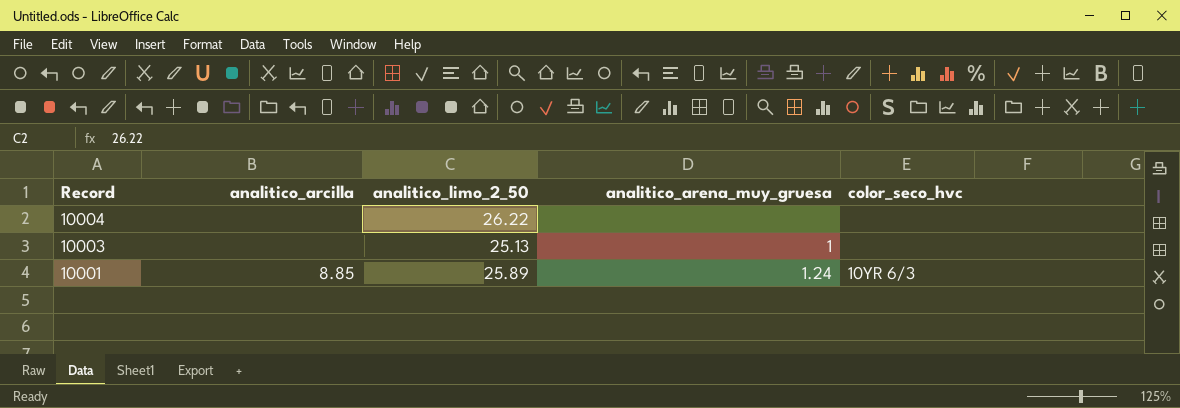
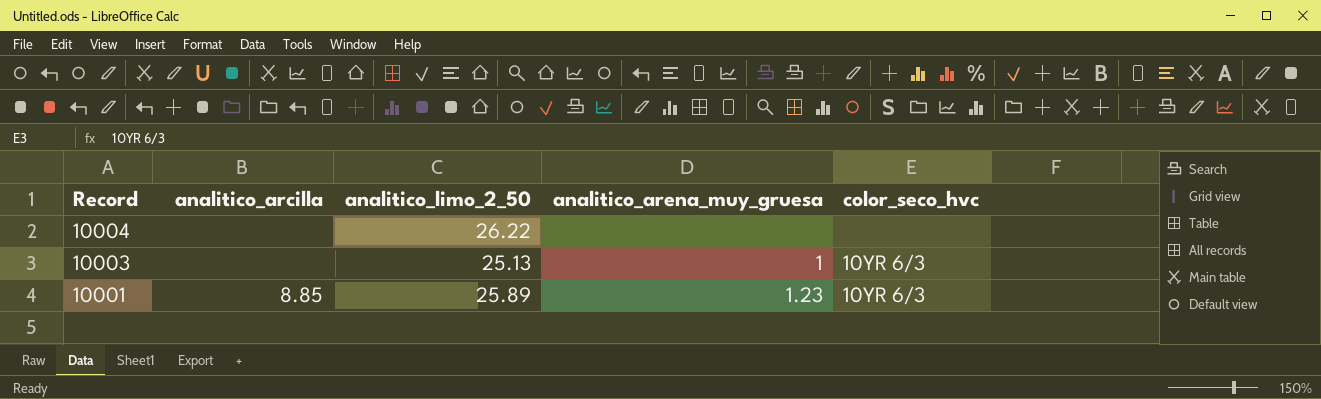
10003 | color_seco_hvc: none -> 10YR 6/3
10001 | analitico_arena_muy_gruesa: 1.24 -> 1.23

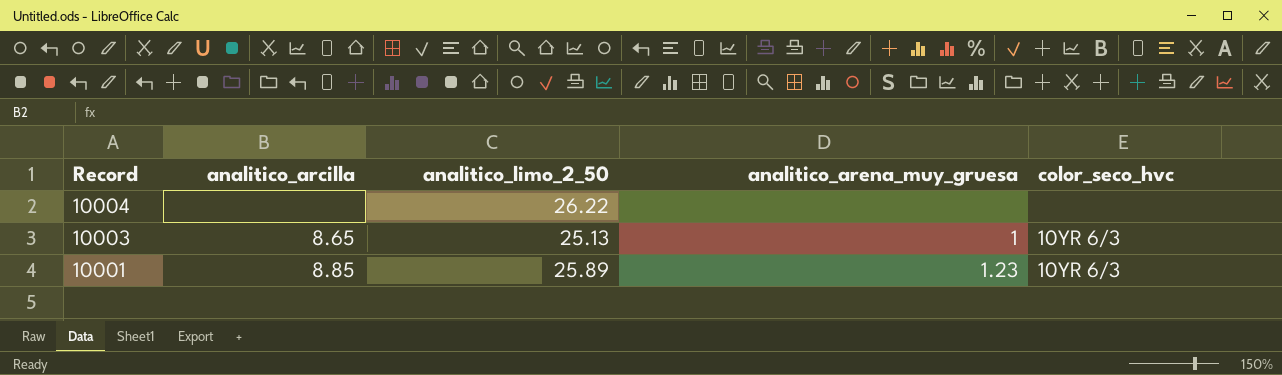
10003 | analitico_arcilla: none -> 8.65

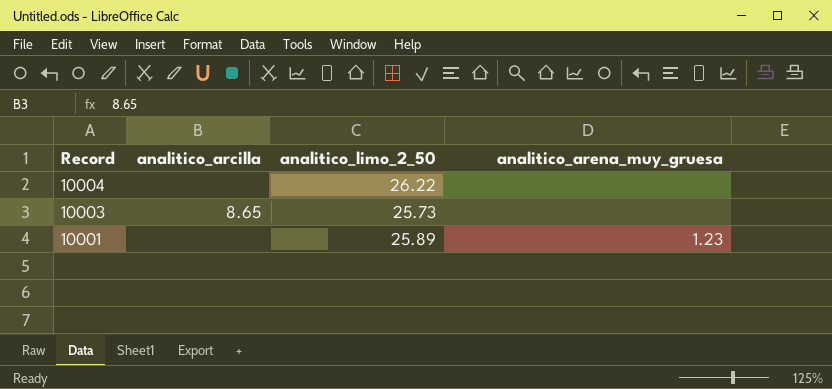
column color_seco_hvc | position: 5 -> none
10003 | analitico_limo_2_50: 25.13 -> 25.73
10003 | analitico_arena_muy_gruesa: 1 -> none
10001 | analitico_arcilla: 8.85 -> none

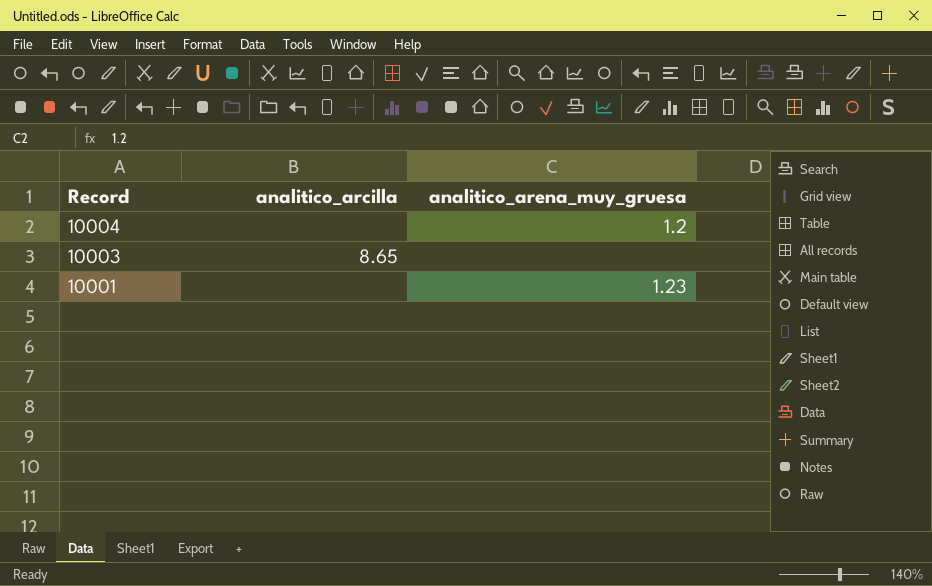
column analitico_limo_2_50 | position: 3 -> none
10004 | analitico_arena_muy_gruesa: none -> 1.2

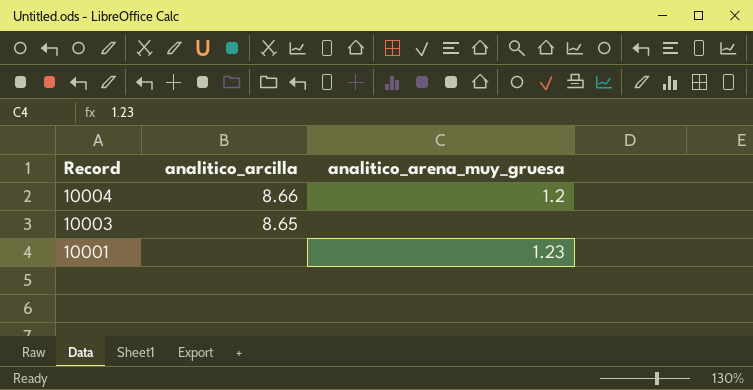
10004 | analitico_arcilla: none -> 8.66

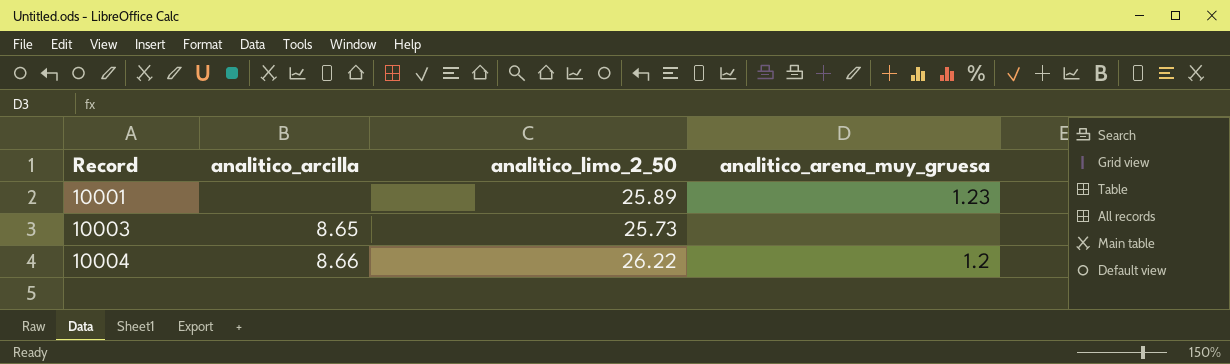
row order: Record descending -> Record ascending
column analitico_limo_2_50 | position: none -> 3

